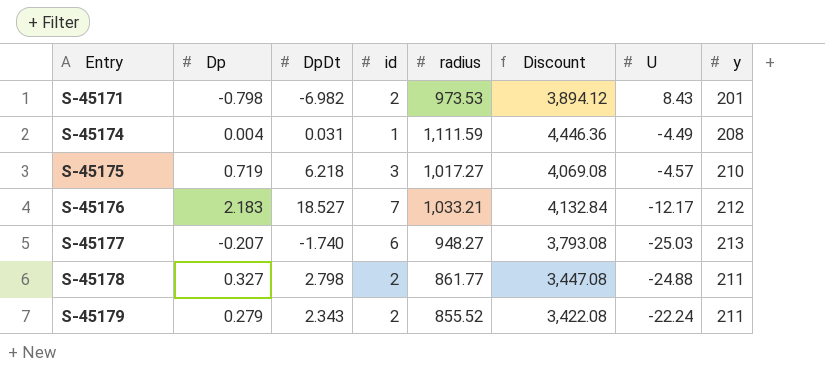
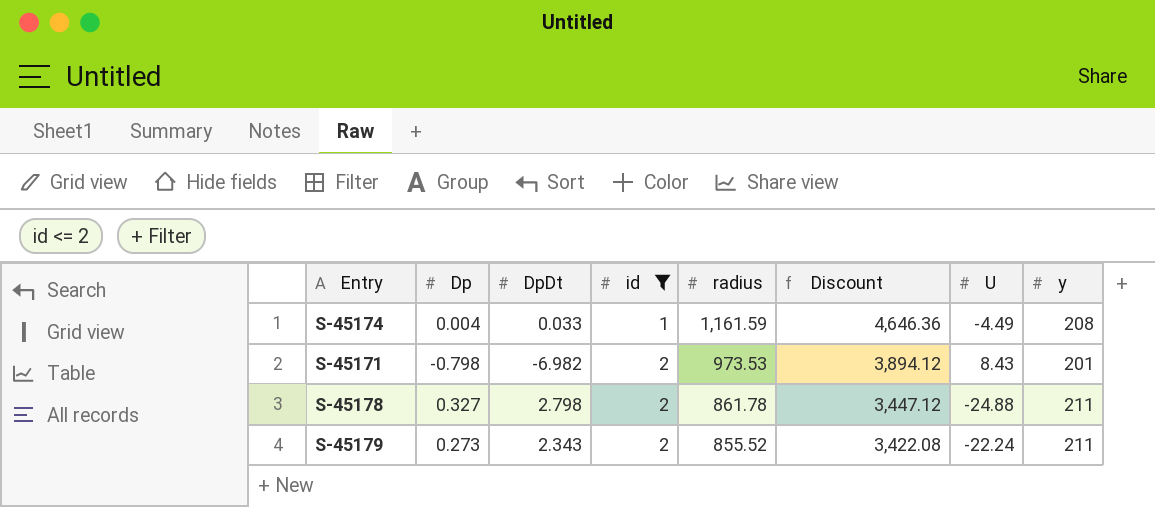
filter: none -> id <= 2
row order: Entry ascending -> id ascending
S-45174 | DpDt: 0.031 -> 0.033
S-45174 | radius: 1,111.59 -> 1,161.59
S-45174 | Discount: 4,446.36 -> 4,646.36
S-45178 | radius: 861.77 -> 861.78
S-45178 | Discount: 3,447.08 -> 3,447.12
S-45179 | Dp: 0.279 -> 0.273

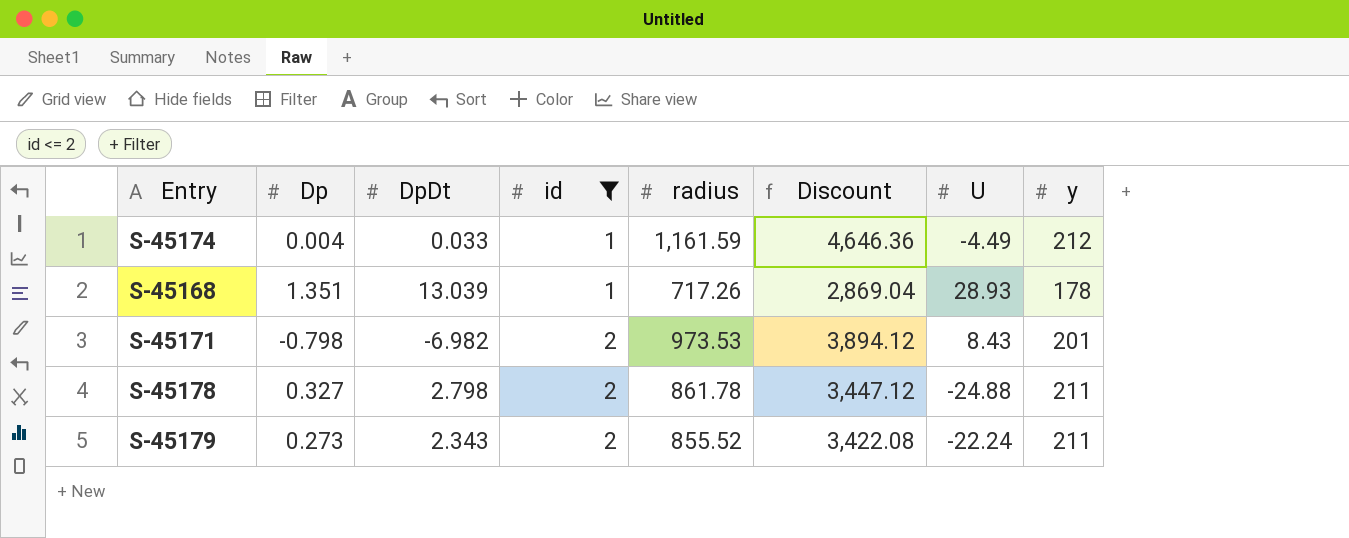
S-45174 | y: 208 -> 212
row S-45168: none -> 1.351 | 13.039 | 1 | 717.26 | 2,869.04 | 28.93 | 178

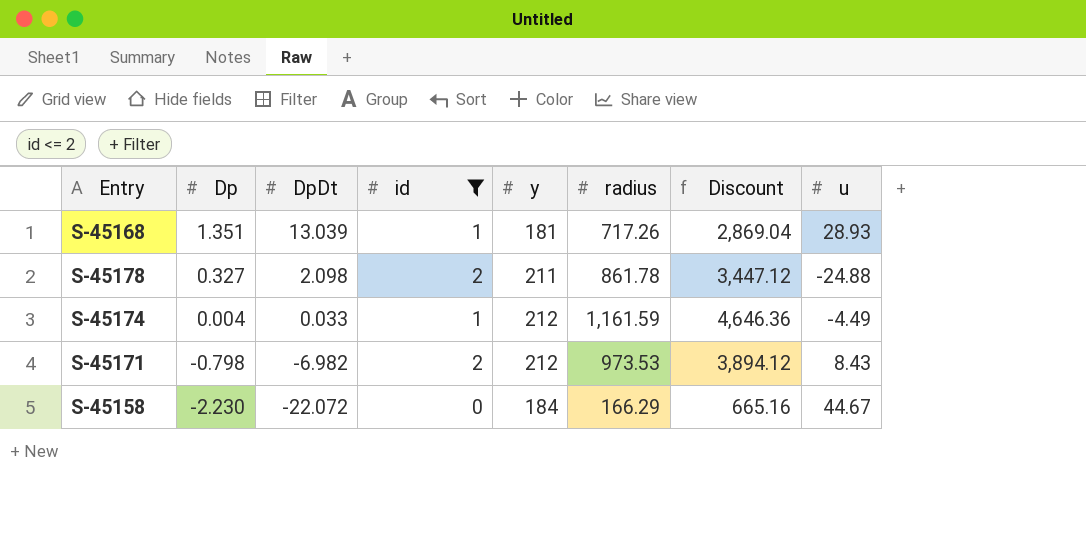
row order: id ascending -> Dp descending
column y | position: 8 -> 5
column name: U -> u
row S-45179: 0.273 | 2.343 | 2 | 855.52 | 3,422.08 | -22.24 | 211 -> none
S-45168 | y: 178 -> 181
S-45178 | DpDt: 2.798 -> 2.098
S-45171 | y: 201 -> 212
row S-45158: none -> -2.230 | -22.072 | 0 | 184 | 166.29 | 665.16 | 44.67

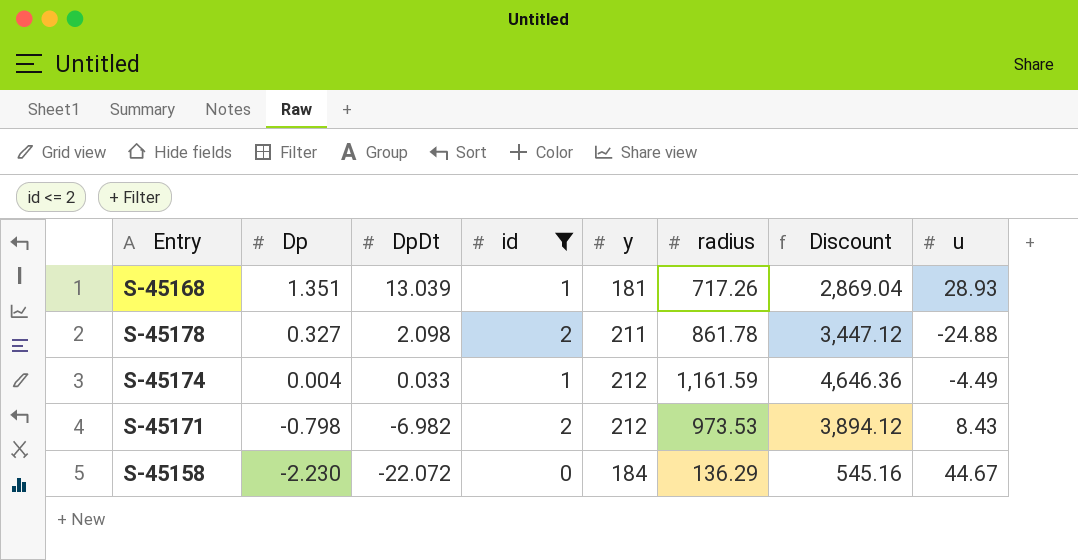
S-45158 | radius: 166.29 -> 136.29
S-45158 | Discount: 665.16 -> 545.16

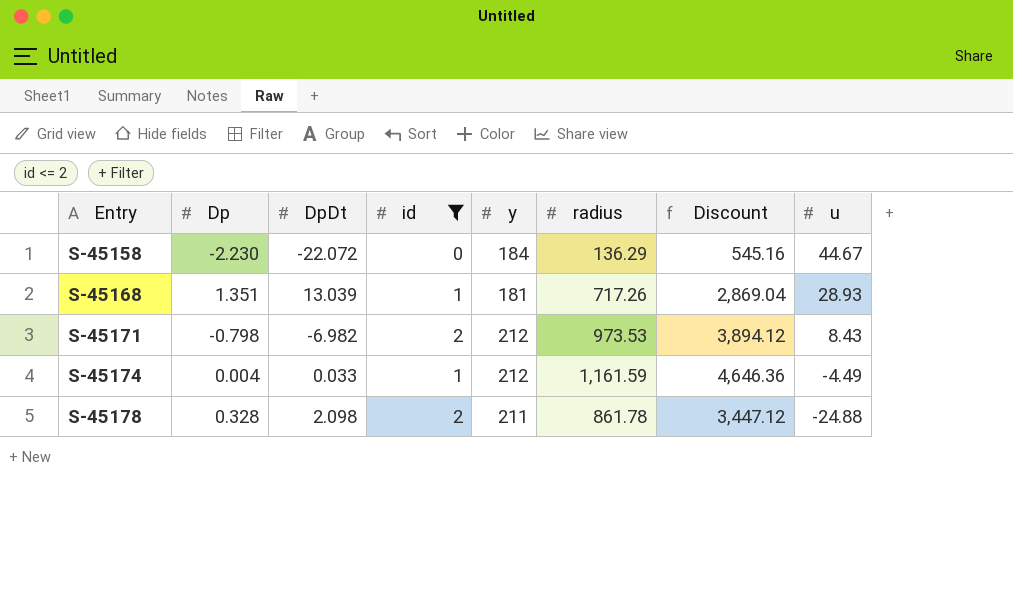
row order: Dp descending -> Entry ascending
S-45178 | Dp: 0.327 -> 0.328

